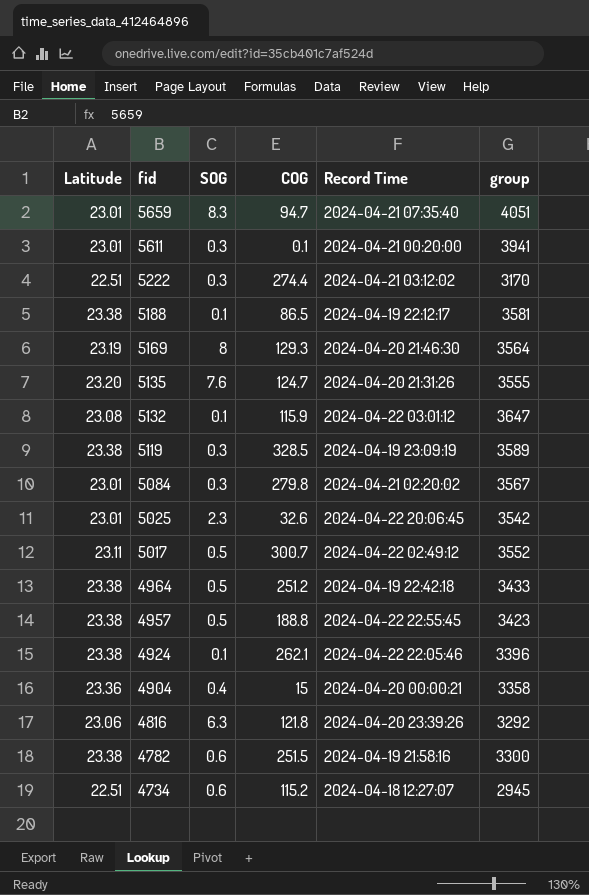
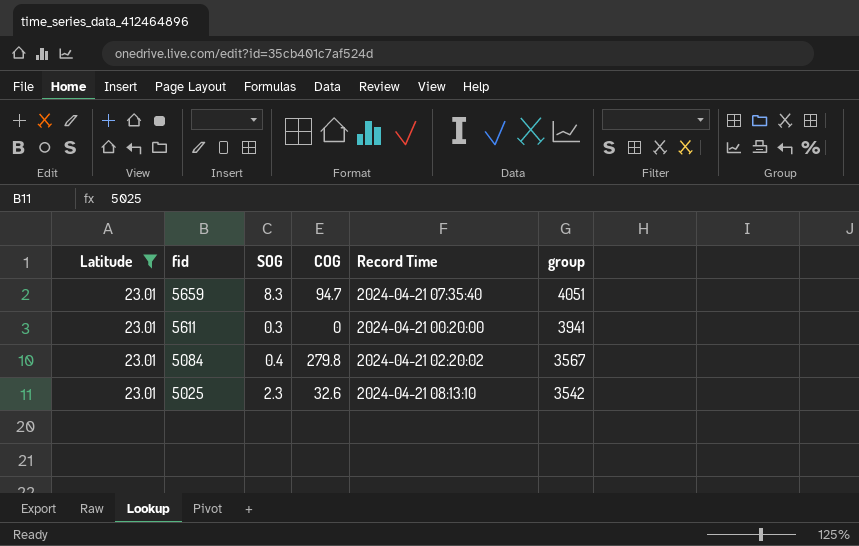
filter: none -> Latitude = 23.01
5611 | COG: 0.1 -> 0
5084 | SOG: 0.3 -> 0.4
5025 | Record Time: 2024-04-22 20:06:45 -> 2024-04-21 08:13:10

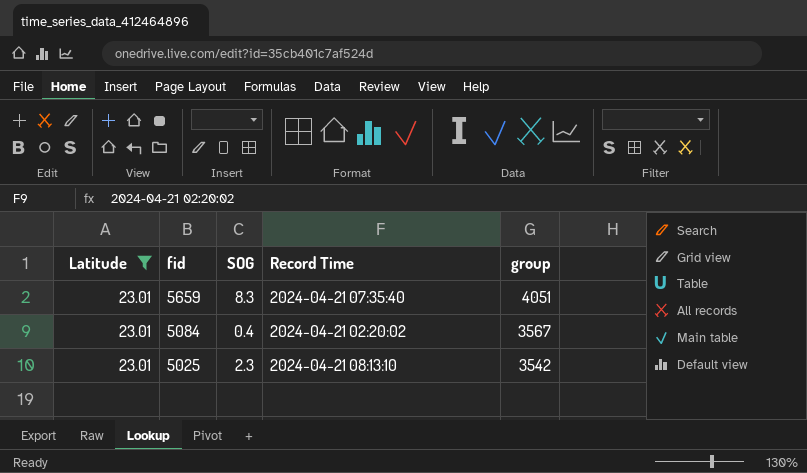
column COG | position: 4 -> none
row 5611: 23.01 | 0.3 | 0 | 2024-04-21 00:20:00 | 3941 -> none

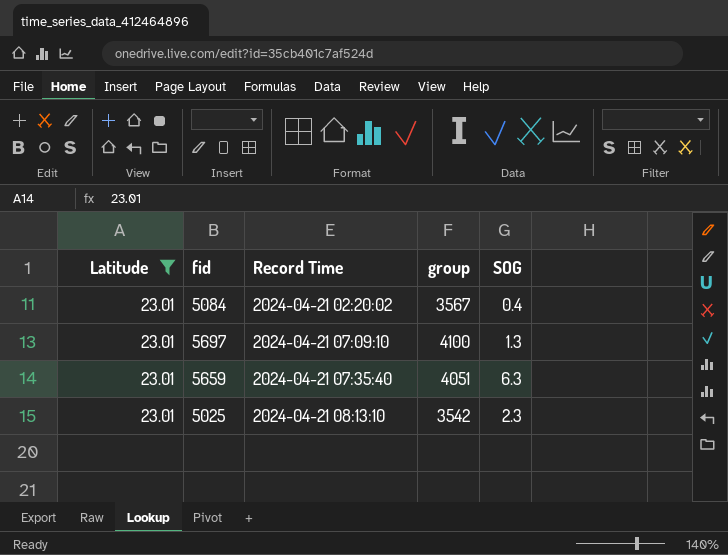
row order: fid descending -> Record Time ascending
column SOG | position: 3 -> 5
row 5697: none -> 23.01 | 2024-04-21 07:09:10 | 4100 | 1.3
5659 | SOG: 8.3 -> 6.3

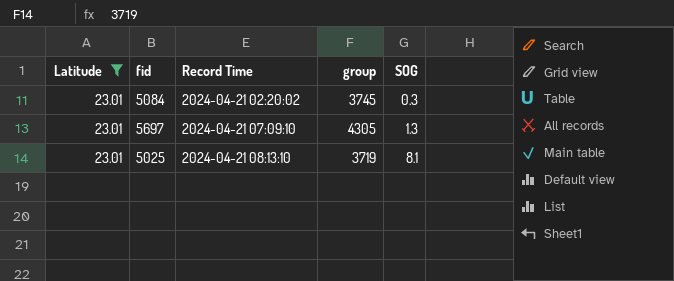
row 5659: 23.01 | 2024-04-21 07:35:40 | 4051 | 6.3 -> none
5084 | group: 3567 -> 3745
5084 | SOG: 0.4 -> 0.3
5697 | group: 4100 -> 4305
5025 | group: 3542 -> 3719
5025 | SOG: 2.3 -> 8.1

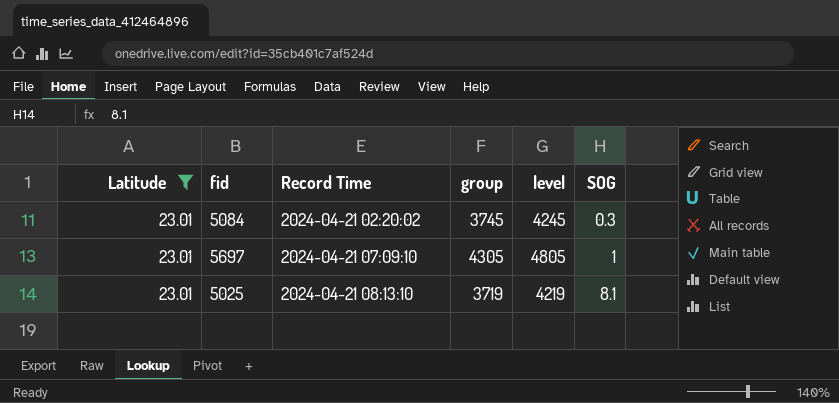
column level | formula: none -> [group] + 500
5697 | SOG: 1.3 -> 1

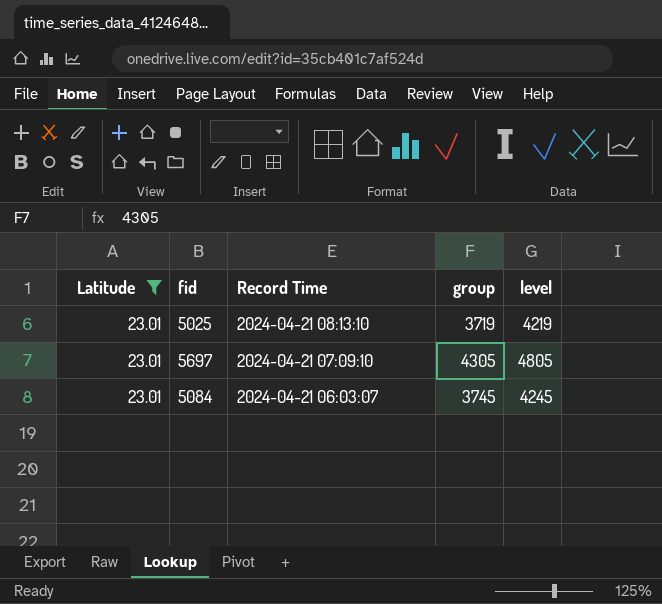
row order: Record Time ascending -> Record Time descending
column SOG | position: 6 -> none
5084 | Record Time: 2024-04-21 02:20:02 -> 2024-04-21 06:03:07

